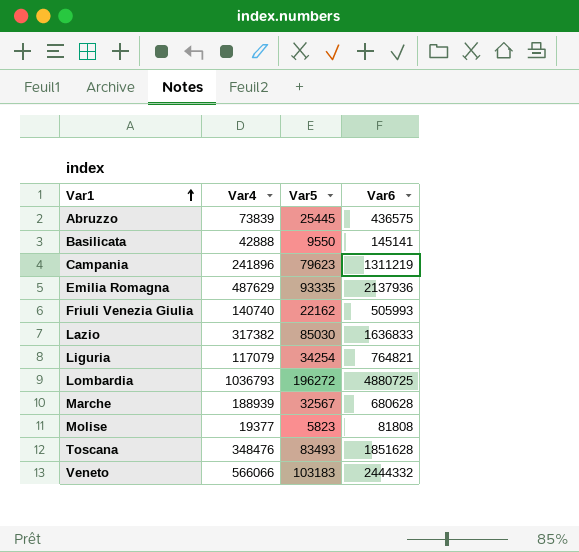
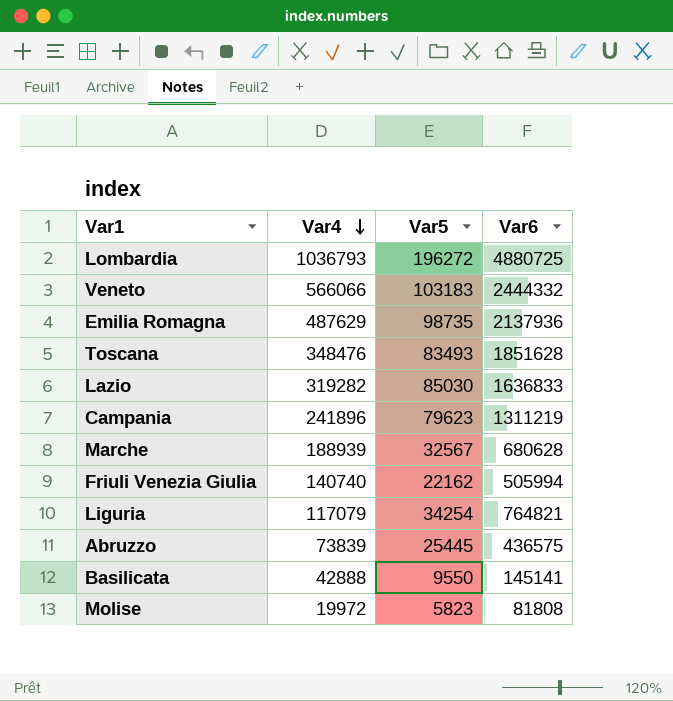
row order: Var1 ascending -> Var4 descending
Emilia Romagna | Var5: 93335 -> 98735
Lazio | Var4: 317382 -> 319282
Friuli Venezia Giulia | Var6: 505993 -> 505994
Molise | Var4: 19377 -> 19972

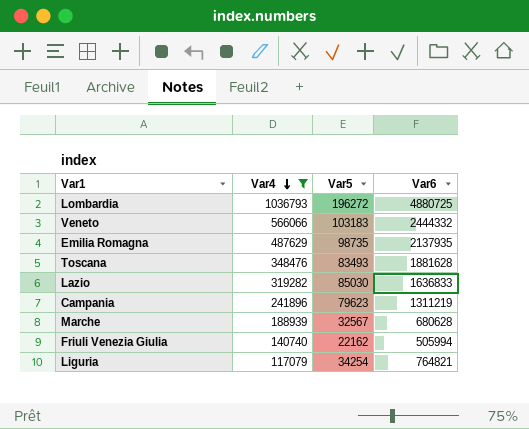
filter: none -> Var4 >= 117079
Emilia Romagna | Var6: 2137936 -> 2137935
Toscana | Var6: 1851628 -> 1881628

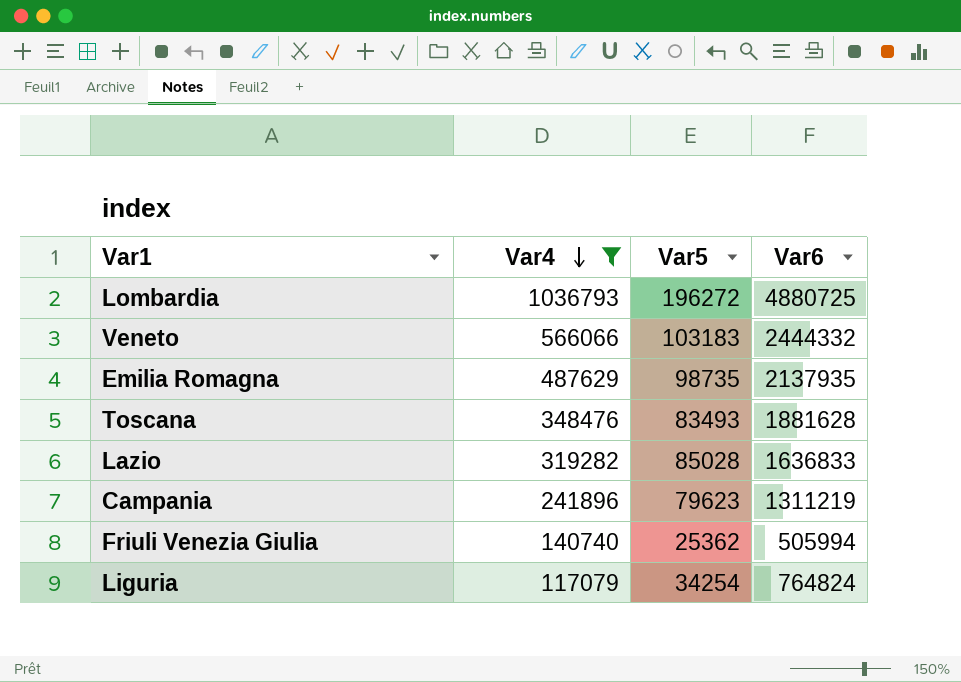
row Marche: 188939 | 32567 | 680628 -> none
Lazio | Var5: 85030 -> 85028
Friuli Venezia Giulia | Var5: 22162 -> 25362
Liguria | Var6: 764821 -> 764824

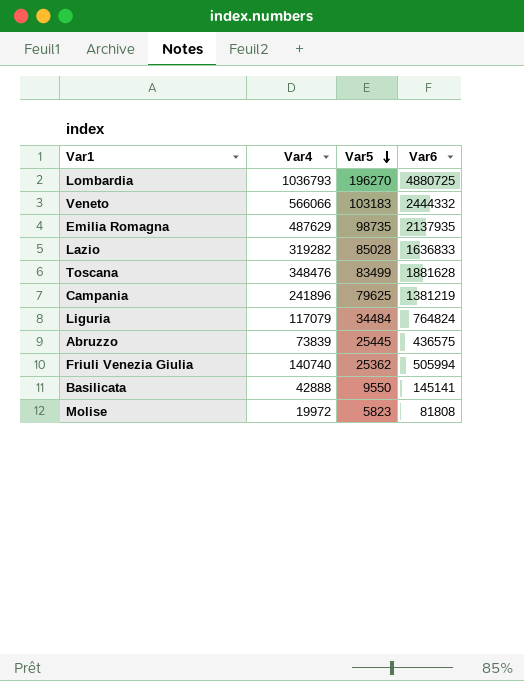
filter: Var4 >= 117079 -> none
row order: Var4 descending -> Var5 descending
Lombardia | Var5: 196272 -> 196270
Toscana | Var5: 83493 -> 83499
Campania | Var5: 79623 -> 79625
Campania | Var6: 1311219 -> 1381219
Liguria | Var5: 34254 -> 34484

